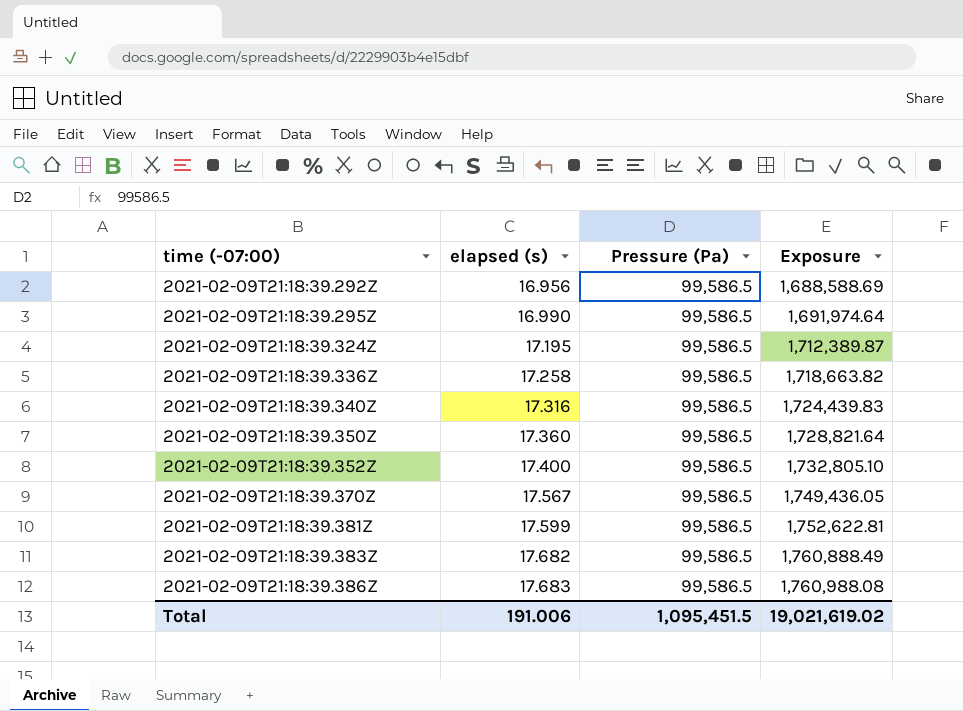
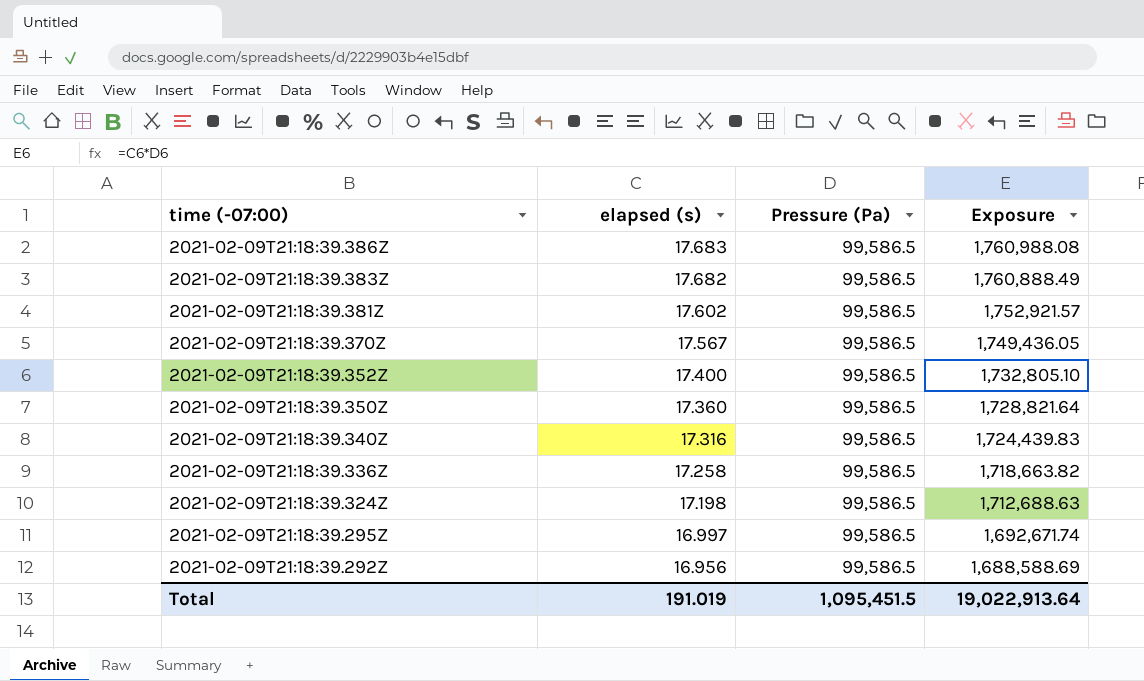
row order: time (-07:00) ascending -> time (-07:00) descending
2021-02-09T21:18:39.381Z | elapsed (s): 17.599 -> 17.602
2021-02-09T21:18:39.381Z | Exposure: 1,752,622.81 -> 1,752,921.57
2021-02-09T21:18:39.324Z | elapsed (s): 17.195 -> 17.198
2021-02-09T21:18:39.324Z | Exposure: 1,712,389.87 -> 1,712,688.63
2021-02-09T21:18:39.295Z | elapsed (s): 16.990 -> 16.997
2021-02-09T21:18:39.295Z | Exposure: 1,691,974.64 -> 1,692,671.74
Total | elapsed (s): 191.006 -> 191.019
Total | Exposure: 19,021,619.02 -> 19,022,913.64

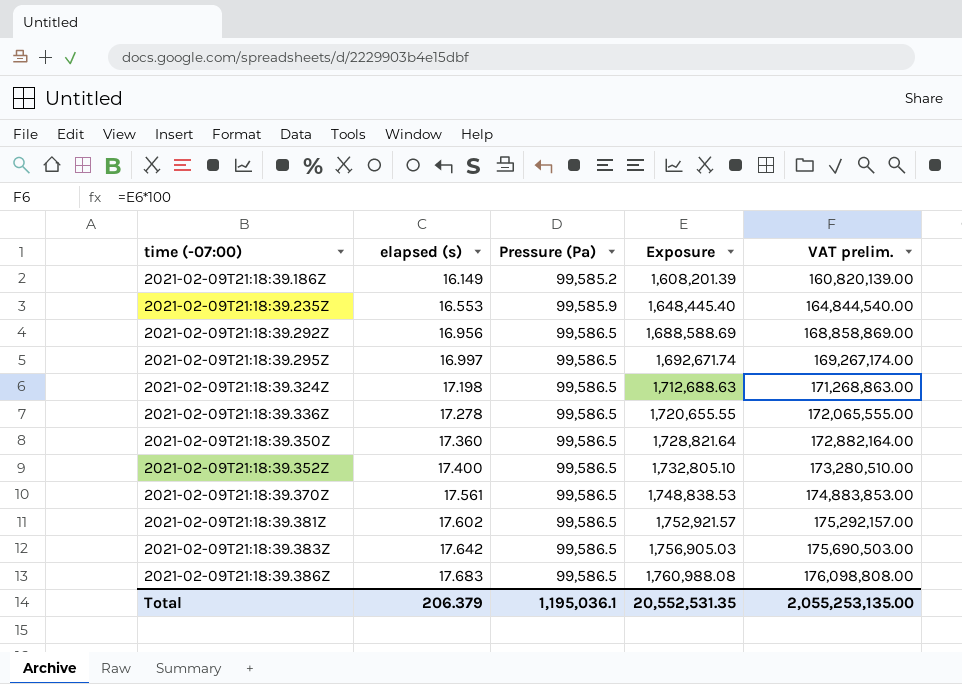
row order: time (-07:00) descending -> time (-07:00) ascending
column VAT prelim. | formula: none -> [Exposure] * 100
row 2021-02-09T21:18:39.340Z: 17.316 | 99,586.5 | 1,724,439.83 -> none
row 2021-02-09T21:18:39.186Z: none -> 16.149 | 99,585.2 | 1,608,201.39 | 160,820,139.00
row 2021-02-09T21:18:39.235Z: none -> 16.553 | 99,585.9 | 1,648,445.40 | 164,844,540.00
2021-02-09T21:18:39.336Z | elapsed (s): 17.258 -> 17.278
2021-02-09T21:18:39.336Z | Exposure: 1,718,663.82 -> 1,720,655.55
2021-02-09T21:18:39.370Z | elapsed (s): 17.567 -> 17.561
2021-02-09T21:18:39.370Z | Exposure: 1,749,436.05 -> 1,748,838.53
2021-02-09T21:18:39.383Z | elapsed (s): 17.682 -> 17.642
2021-02-09T21:18:39.383Z | Exposure: 1,760,888.49 -> 1,756,905.03
Total | elapsed (s): 191.019 -> 206.379
Total | Pressure (Pa): 1,095,451.5 -> 1,195,036.1
Total | Exposure: 19,022,913.64 -> 20,552,531.35

